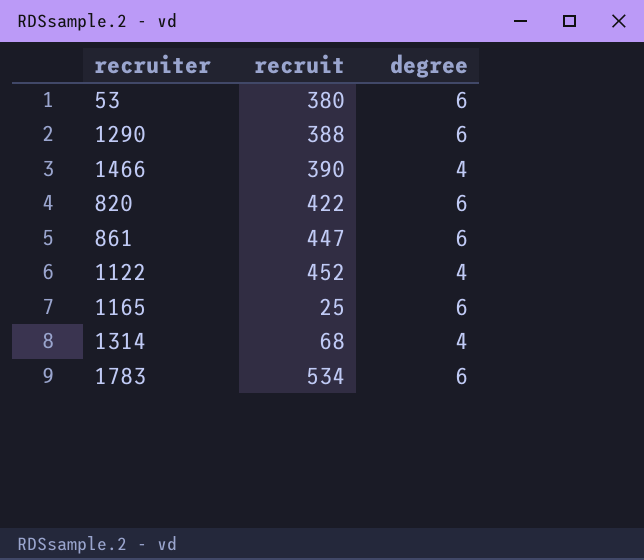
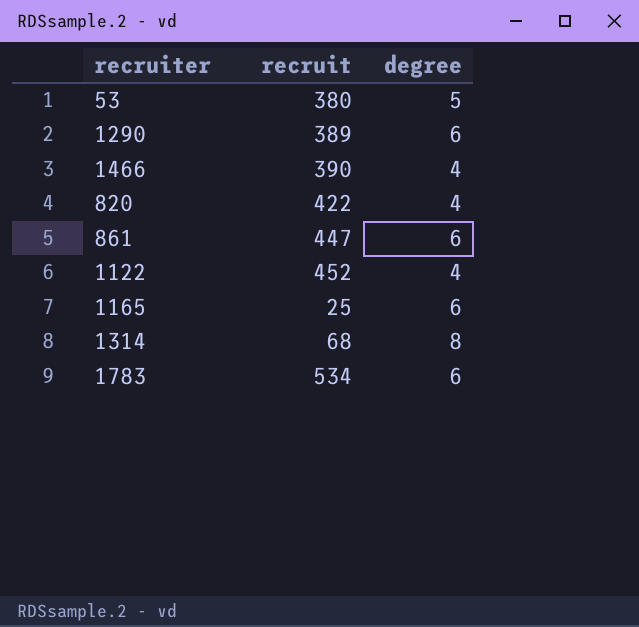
53 | degree: 6 -> 5
1290 | recruit: 388 -> 389
820 | degree: 6 -> 4
1314 | degree: 4 -> 8

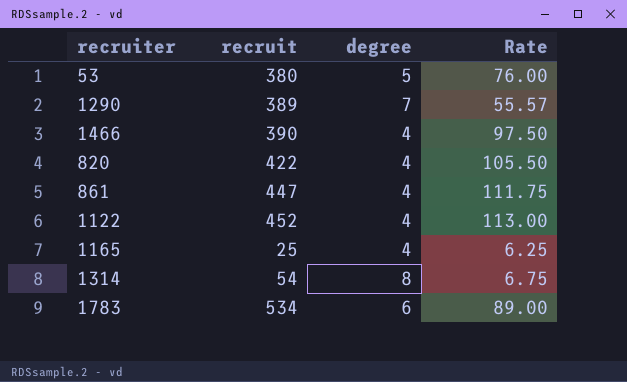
column Rate | formula: none -> [recruit] / [degree]
1290 | degree: 6 -> 7
861 | degree: 6 -> 4
1165 | degree: 6 -> 4
1314 | recruit: 68 -> 54

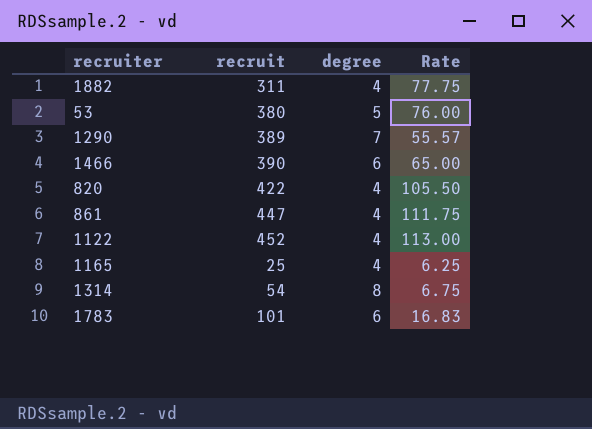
row 1882: none -> 311 | 4 | 77.75
1466 | degree: 4 -> 6
1466 | Rate: 97.50 -> 65.00
1783 | recruit: 534 -> 101
1783 | Rate: 89.00 -> 16.83

